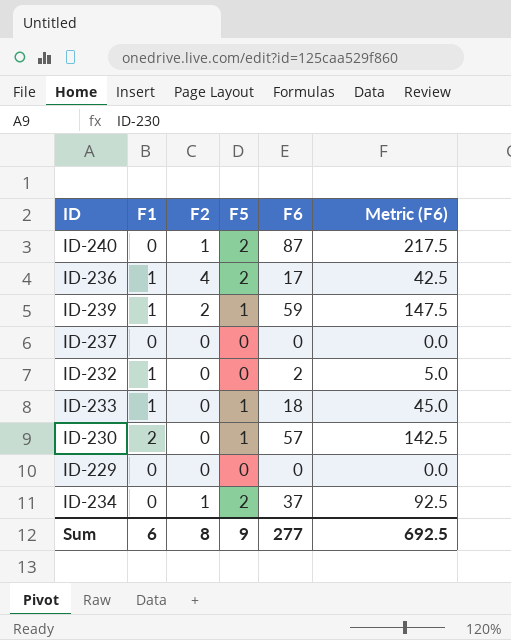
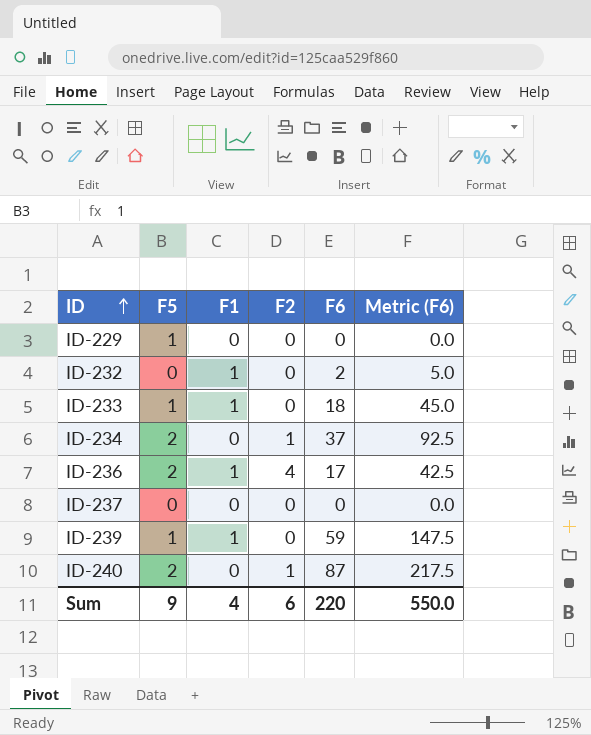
row order: none -> ID ascending
column F5 | position: 4 -> 2
row ID-230: 2 | 0 | 1 | 57 | 142.5 -> none
ID-229 | F5: 0 -> 1
ID-239 | F2: 2 -> 0
Sum | F1: 6 -> 4
Sum | F2: 8 -> 6
Sum | F6: 277 -> 220
Sum | Metric (F6): 692.5 -> 550.0

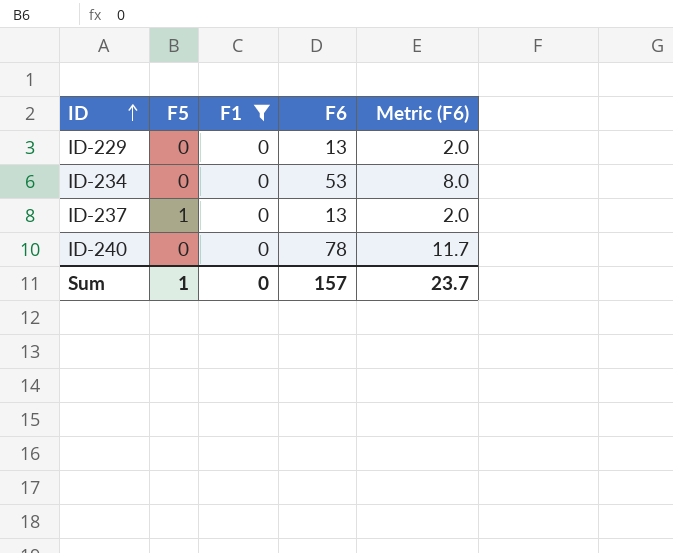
filter: none -> F1 = 0
column F2 | position: 4 -> none
column Metric (F6) | formula: [F6] * 2.5 -> [F6] * 0.15
ID-229 | F5: 1 -> 0
ID-229 | F6: 0 -> 13
ID-234 | F5: 2 -> 0
ID-234 | F6: 37 -> 53
ID-237 | F5: 0 -> 1
ID-237 | F6: 0 -> 13
ID-240 | F5: 2 -> 0
ID-240 | F6: 87 -> 78
Sum | F5: 9 -> 1
Sum | F1: 4 -> 0
Sum | F6: 220 -> 157
Sum | Metric (F6): 550.0 -> 23.7

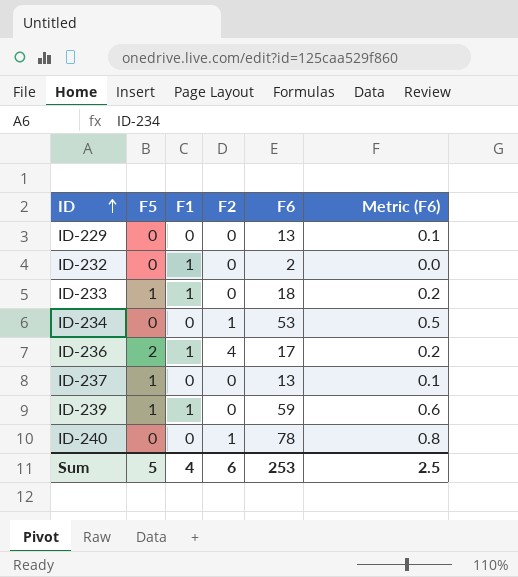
filter: F1 = 0 -> none
column F2 | position: none -> 4
column Metric (F6) | formula: [F6] * 0.15 -> [F6] * 0.01
Sum | F5: 1 -> 5
Sum | F1: 0 -> 4
Sum | F6: 157 -> 253
Sum | Metric (F6): 23.7 -> 2.5

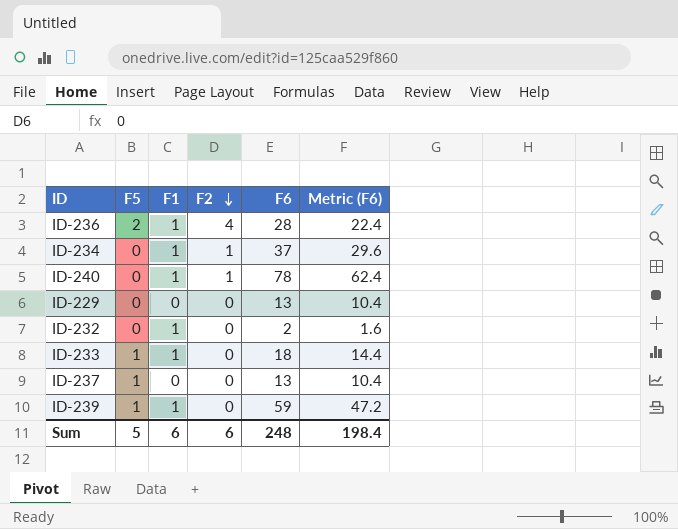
row order: ID ascending -> F2 descending
column Metric (F6) | formula: [F6] * 0.01 -> [F6] * 0.8
ID-236 | F6: 17 -> 28
ID-234 | F1: 0 -> 1
ID-234 | F6: 53 -> 37
ID-240 | F1: 0 -> 1
Sum | F1: 4 -> 6
Sum | F6: 253 -> 248
Sum | Metric (F6): 2.5 -> 198.4

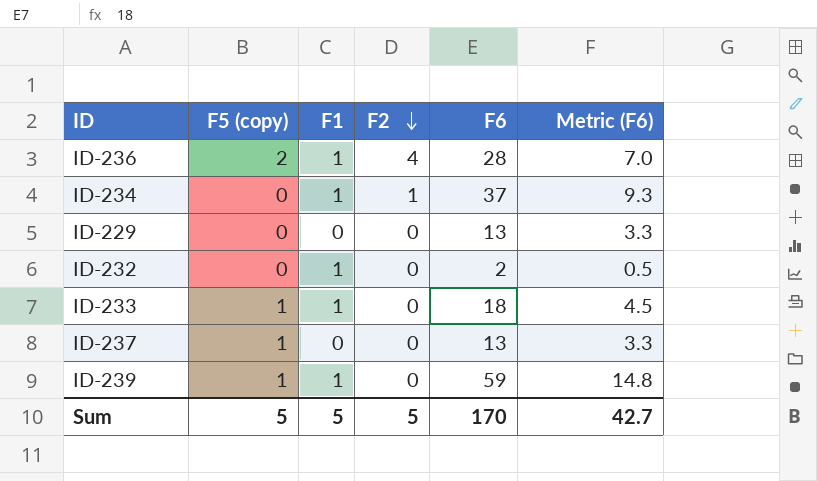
column name: F5 -> F5 (copy)
column Metric (F6) | formula: [F6] * 0.8 -> [F6] * 0.25
row ID-240: 0 | 1 | 1 | 78 | 62.4 -> none
Sum | F1: 6 -> 5
Sum | F2: 6 -> 5
Sum | F6: 248 -> 170
Sum | Metric (F6): 198.4 -> 42.7

